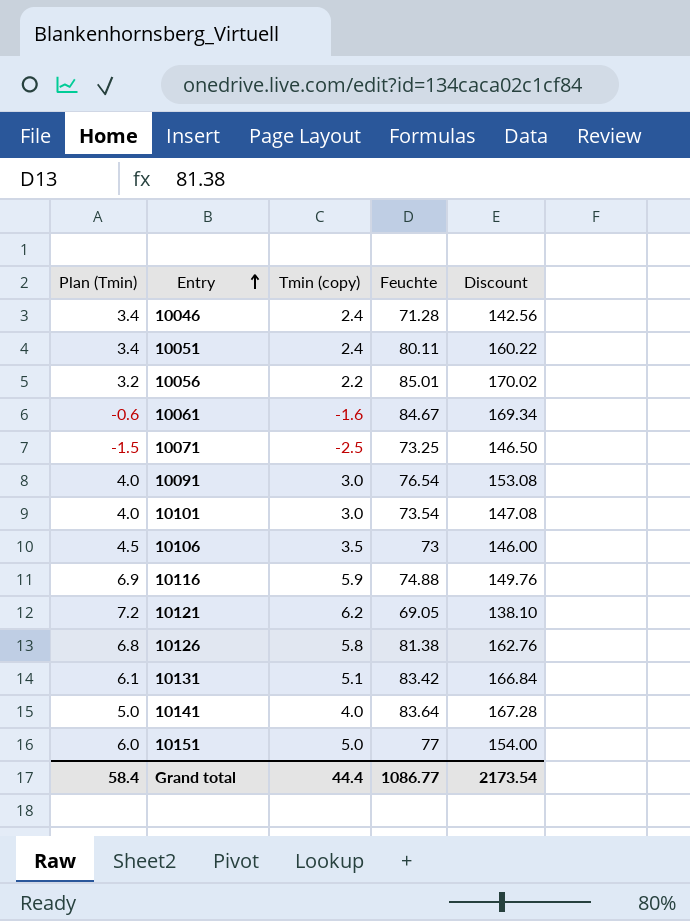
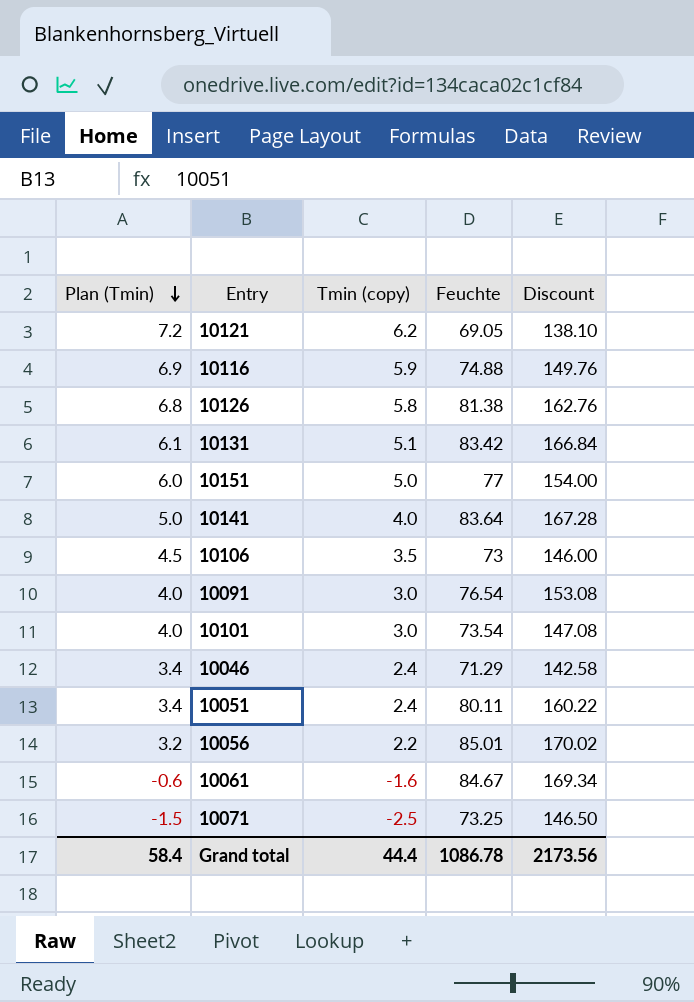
row order: Entry ascending -> Plan (Tmin) descending
10046 | Feuchte: 71.28 -> 71.29
10046 | Discount: 142.56 -> 142.58
Grand total | Feuchte: 1086.77 -> 1086.78
Grand total | Discount: 2173.54 -> 2173.56

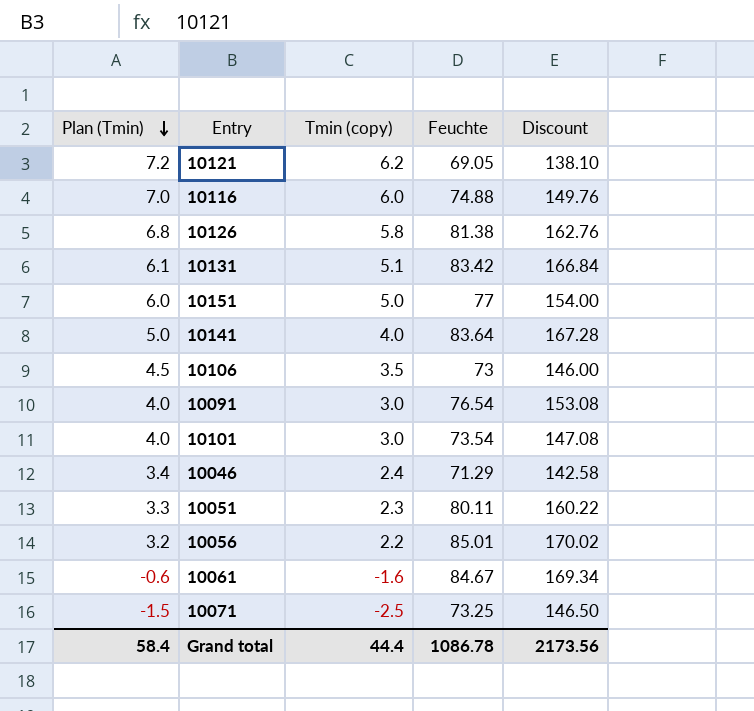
10116 | Plan (Tmin): 6.9 -> 7.0
10116 | Tmin (copy): 5.9 -> 6.0
10051 | Plan (Tmin): 3.4 -> 3.3
10051 | Tmin (copy): 2.4 -> 2.3

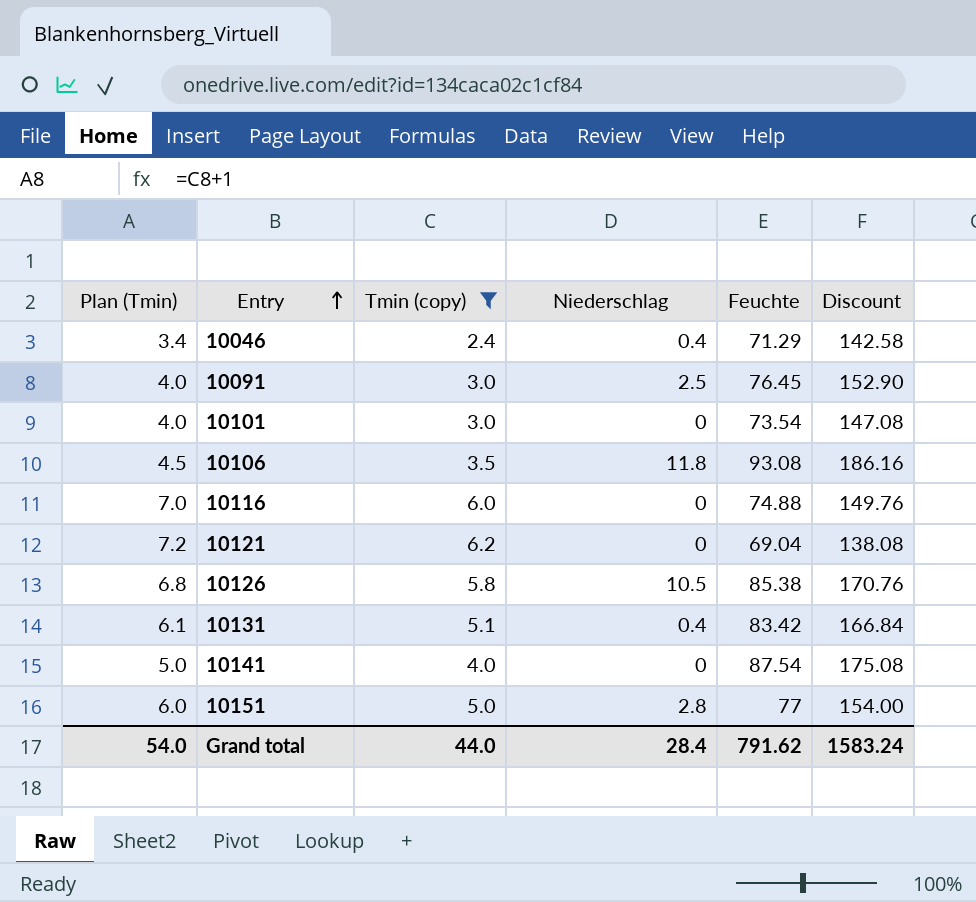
filter: none -> Tmin (copy) >= 2.4
row order: Plan (Tmin) descending -> Entry ascending
column Niederschlag | position: none -> 4
10091 | Feuchte: 76.54 -> 76.45
10091 | Discount: 153.08 -> 152.90
10106 | Feuchte: 73 -> 93.08
10106 | Discount: 146.00 -> 186.16
10121 | Feuchte: 69.05 -> 69.04
10121 | Discount: 138.10 -> 138.08
10126 | Feuchte: 81.38 -> 85.38
10126 | Discount: 162.76 -> 170.76
10141 | Feuchte: 83.64 -> 87.54
10141 | Discount: 167.28 -> 175.08
Grand total | Plan (Tmin): 58.4 -> 54.0
Grand total | Tmin (copy): 44.4 -> 44.0
Grand total | Feuchte: 1086.78 -> 791.62
Grand total | Discount: 2173.56 -> 1583.24

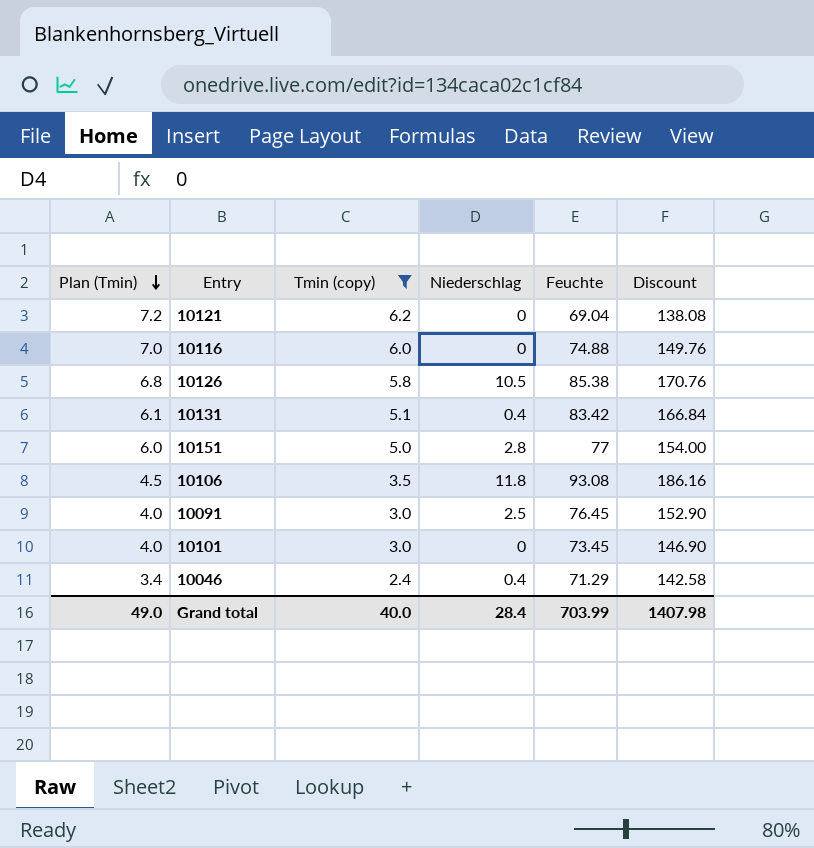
row order: Entry ascending -> Plan (Tmin) descending
row 10141: 5.0 | 4.0 | 0 | 87.54 | 175.08 -> none
10101 | Feuchte: 73.54 -> 73.45
10101 | Discount: 147.08 -> 146.90
Grand total | Plan (Tmin): 54.0 -> 49.0
Grand total | Tmin (copy): 44.0 -> 40.0
Grand total | Feuchte: 791.62 -> 703.99
Grand total | Discount: 1583.24 -> 1407.98

